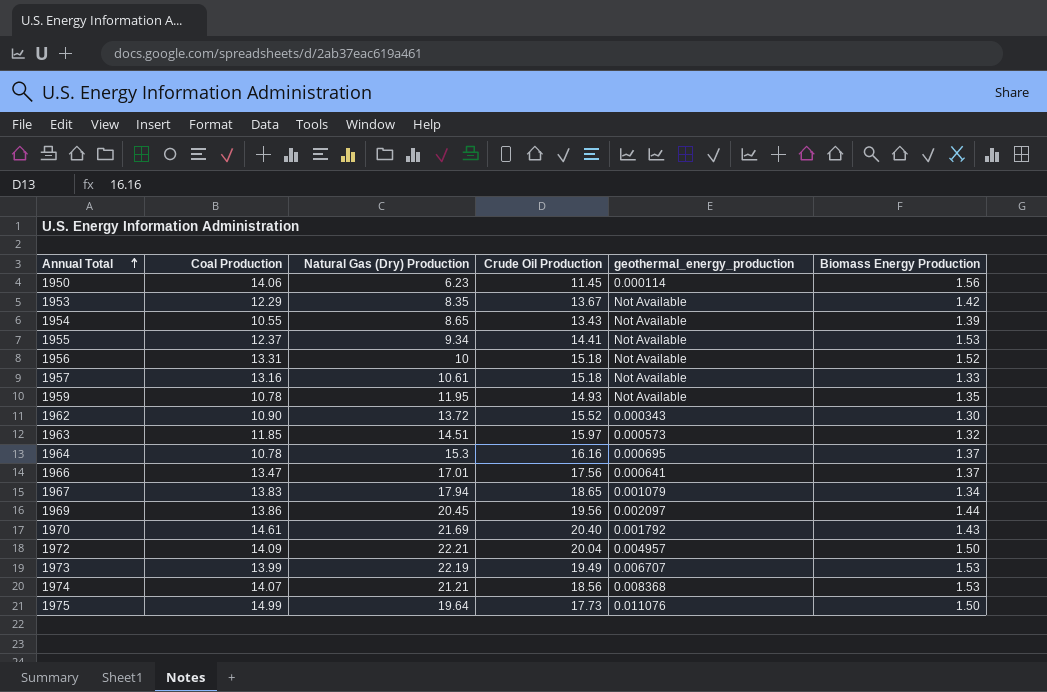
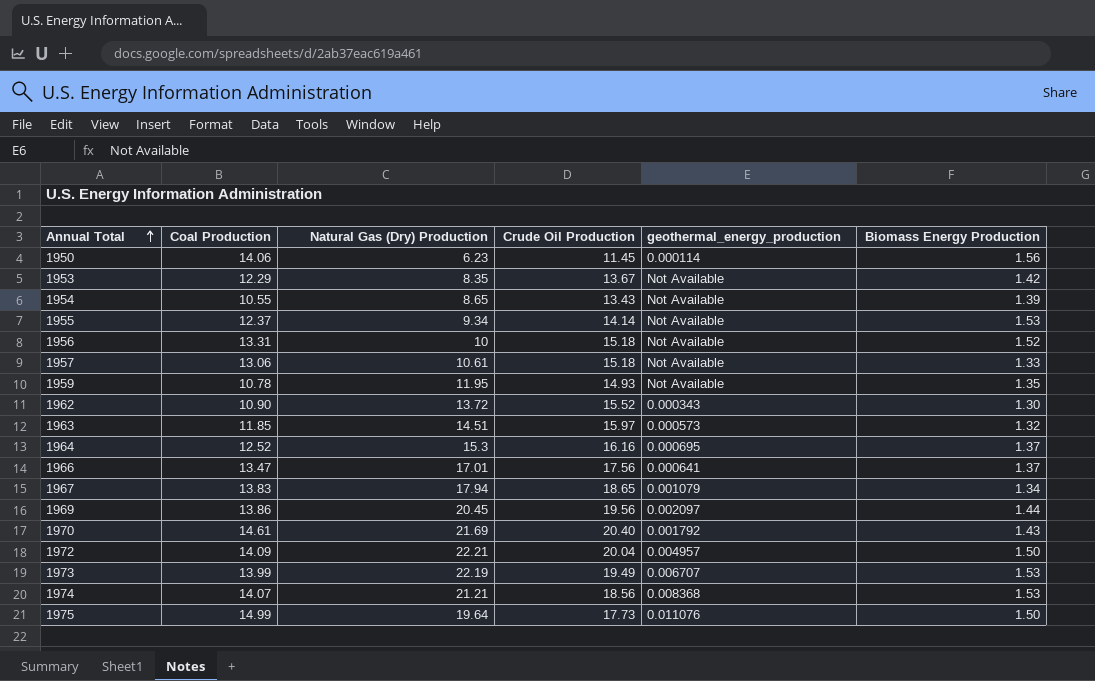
1955 | Crude Oil Production: 14.41 -> 14.14
1957 | Coal Production: 13.16 -> 13.06
1964 | Coal Production: 10.78 -> 12.52

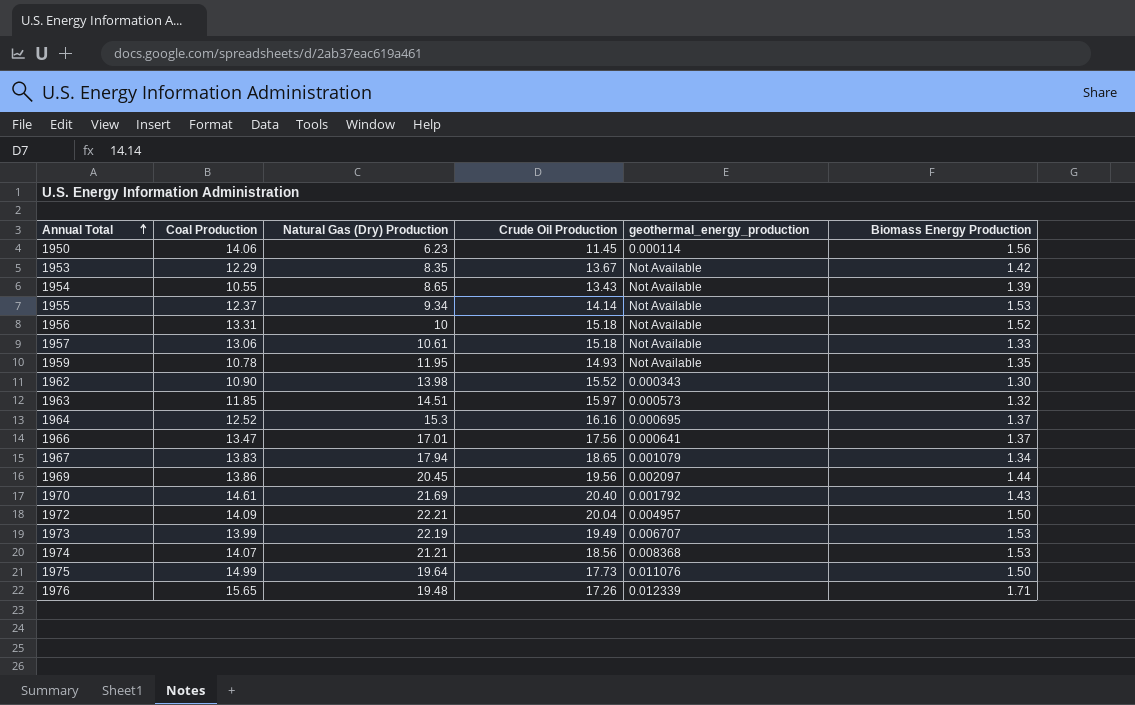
1962 | Natural Gas (Dry) Production: 13.72 -> 13.98
row 1976: none -> 15.65 | 19.48 | 17.26 | 0.012339 | 1.71

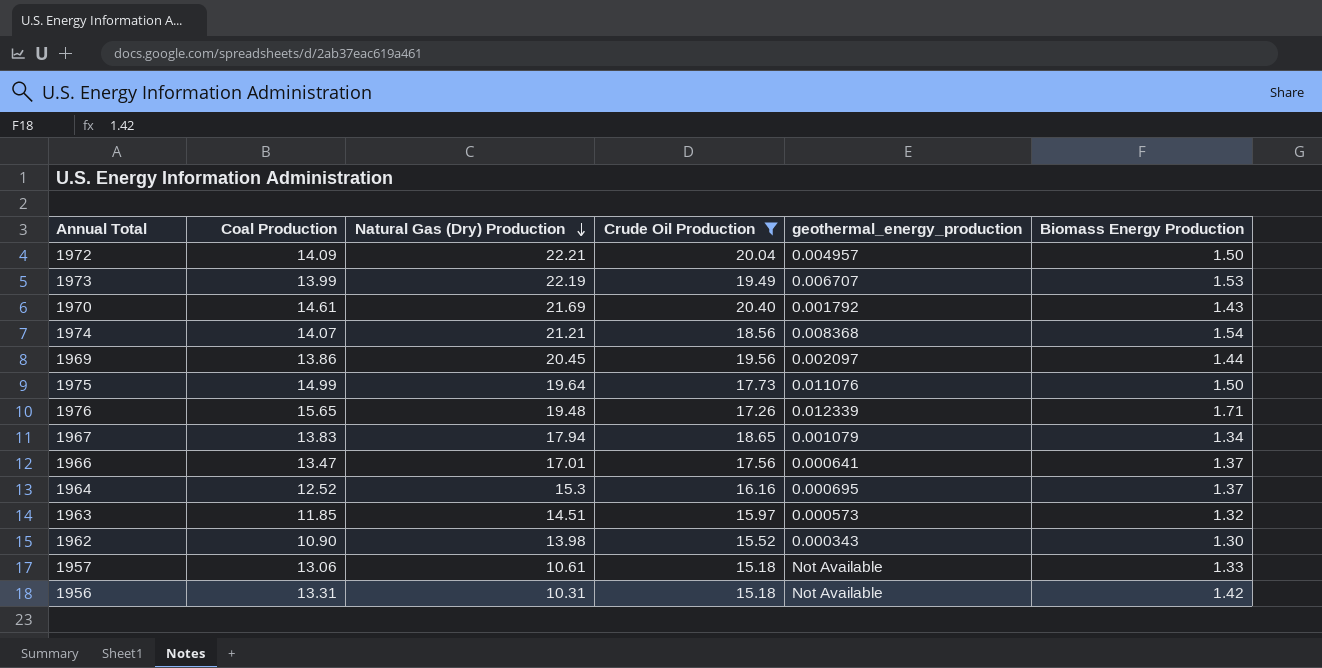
filter: none -> Crude Oil Production >= 15.18
row order: Annual Total ascending -> Natural Gas (Dry) Production descending
1974 | Biomass Energy Production: 1.53 -> 1.54
1956 | Natural Gas (Dry) Production: 10 -> 10.31
1956 | Biomass Energy Production: 1.52 -> 1.42

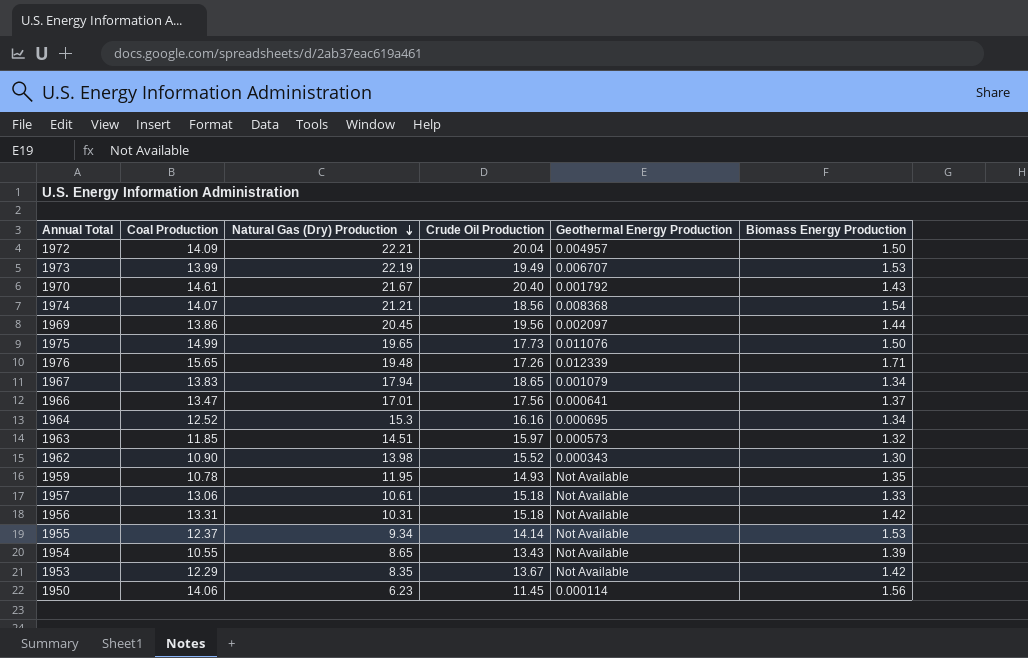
filter: Crude Oil Production >= 15.18 -> none
column name: geothermal_energy_production -> Geothermal Energy Production
1970 | Natural Gas (Dry) Production: 21.69 -> 21.67
1975 | Natural Gas (Dry) Production: 19.64 -> 19.65
1964 | Biomass Energy Production: 1.37 -> 1.34

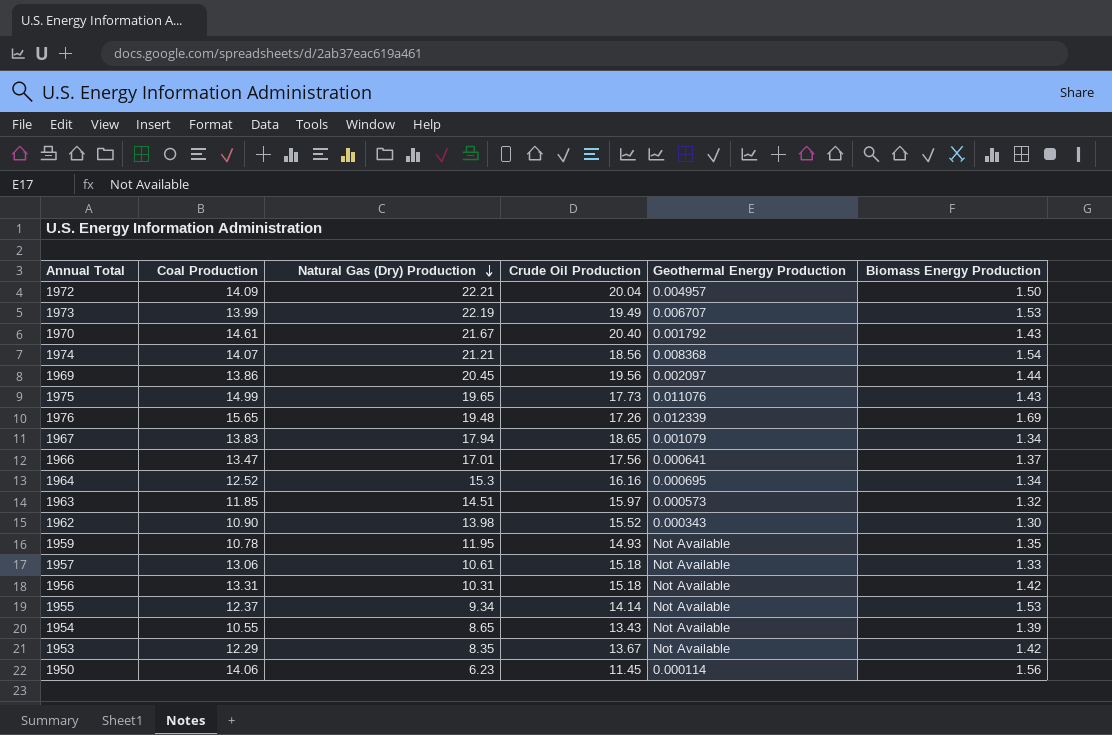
1975 | Biomass Energy Production: 1.50 -> 1.43
1976 | Biomass Energy Production: 1.71 -> 1.69

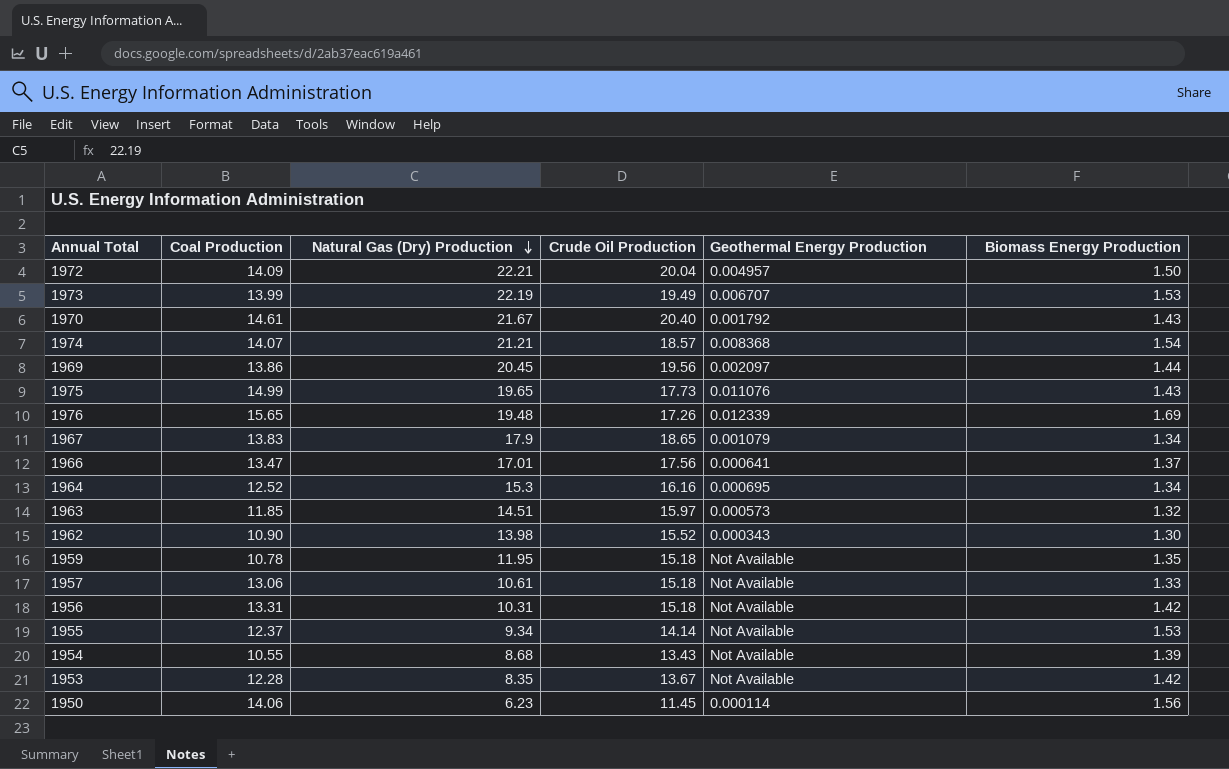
1974 | Crude Oil Production: 18.56 -> 18.57
1967 | Natural Gas (Dry) Production: 17.94 -> 17.9
1959 | Crude Oil Production: 14.93 -> 15.18
1954 | Natural Gas (Dry) Production: 8.65 -> 8.68
1953 | Coal Production: 12.29 -> 12.28

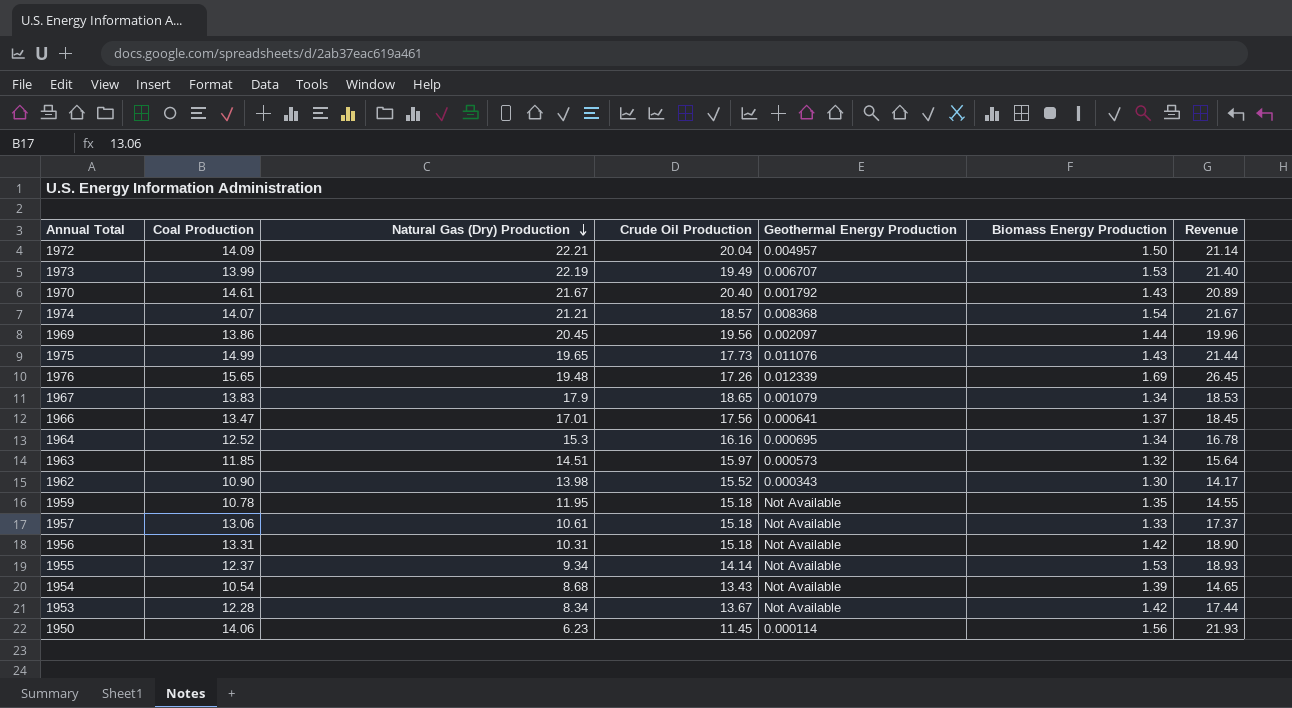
column Revenue | formula: none -> [Coal Production] * [Biomass Energy Production]
1954 | Coal Production: 10.55 -> 10.54
1953 | Natural Gas (Dry) Production: 8.35 -> 8.34

